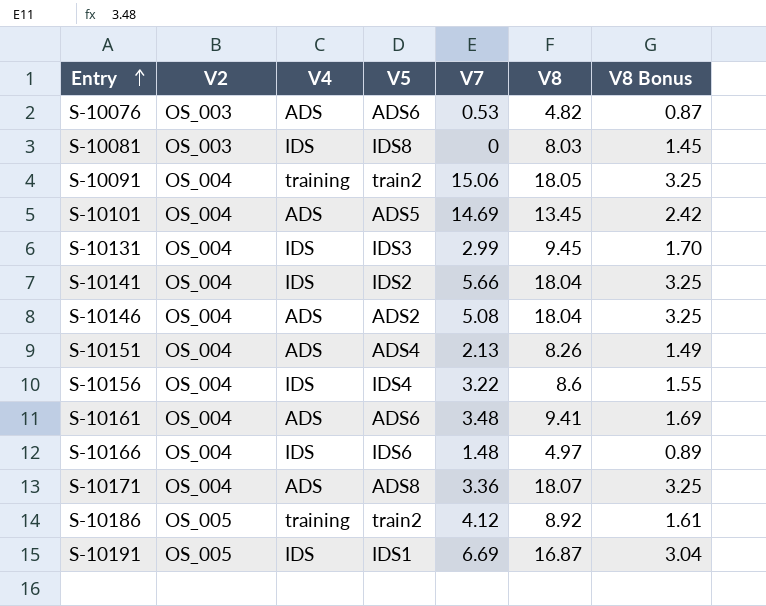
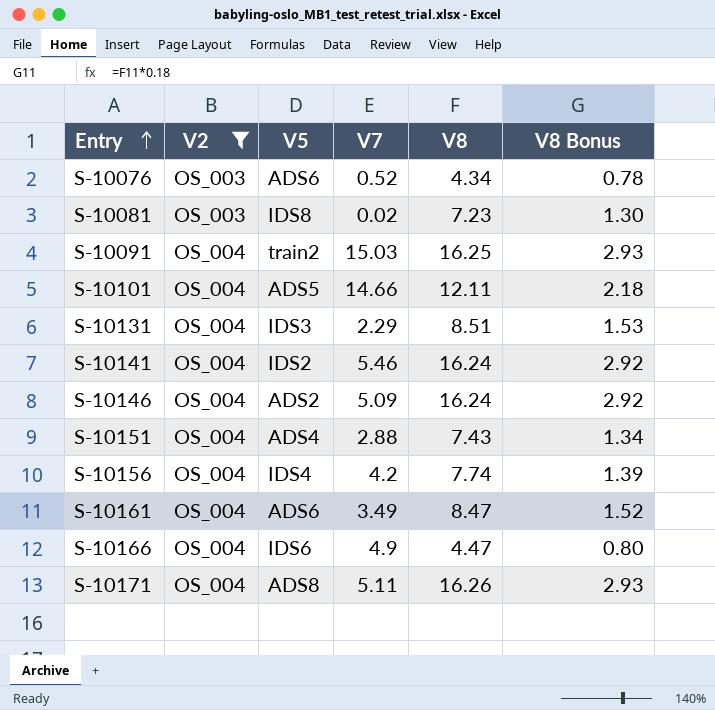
filter: none -> V2 != OS_005
column V4 | position: 3 -> none
S-10076 | V7: 0.53 -> 0.52
S-10076 | V8: 4.82 -> 4.34
S-10076 | V8 Bonus: 0.87 -> 0.78
S-10081 | V7: 0 -> 0.02
S-10081 | V8: 8.03 -> 7.23
S-10081 | V8 Bonus: 1.45 -> 1.30
S-10091 | V7: 15.06 -> 15.03
S-10091 | V8: 18.05 -> 16.25
S-10091 | V8 Bonus: 3.25 -> 2.93
S-10101 | V7: 14.69 -> 14.66
S-10101 | V8: 13.45 -> 12.11
S-10101 | V8 Bonus: 2.42 -> 2.18
S-10131 | V7: 2.99 -> 2.29
S-10131 | V8: 9.45 -> 8.51
S-10131 | V8 Bonus: 1.70 -> 1.53
S-10141 | V7: 5.66 -> 5.46
S-10141 | V8: 18.04 -> 16.24
S-10141 | V8 Bonus: 3.25 -> 2.92
S-10146 | V7: 5.08 -> 5.09
S-10146 | V8: 18.04 -> 16.24
S-10146 | V8 Bonus: 3.25 -> 2.92
S-10151 | V7: 2.13 -> 2.88
S-10151 | V8: 8.26 -> 7.43
S-10151 | V8 Bonus: 1.49 -> 1.34
S-10156 | V7: 3.22 -> 4.2
S-10156 | V8: 8.6 -> 7.74
S-10156 | V8 Bonus: 1.55 -> 1.39
S-10161 | V7: 3.48 -> 3.49
S-10161 | V8: 9.41 -> 8.47
S-10161 | V8 Bonus: 1.69 -> 1.52
S-10166 | V7: 1.48 -> 4.9
S-10166 | V8: 4.97 -> 4.47
S-10166 | V8 Bonus: 0.89 -> 0.80
S-10171 | V7: 3.36 -> 5.11
S-10171 | V8: 18.07 -> 16.26
S-10171 | V8 Bonus: 3.25 -> 2.93

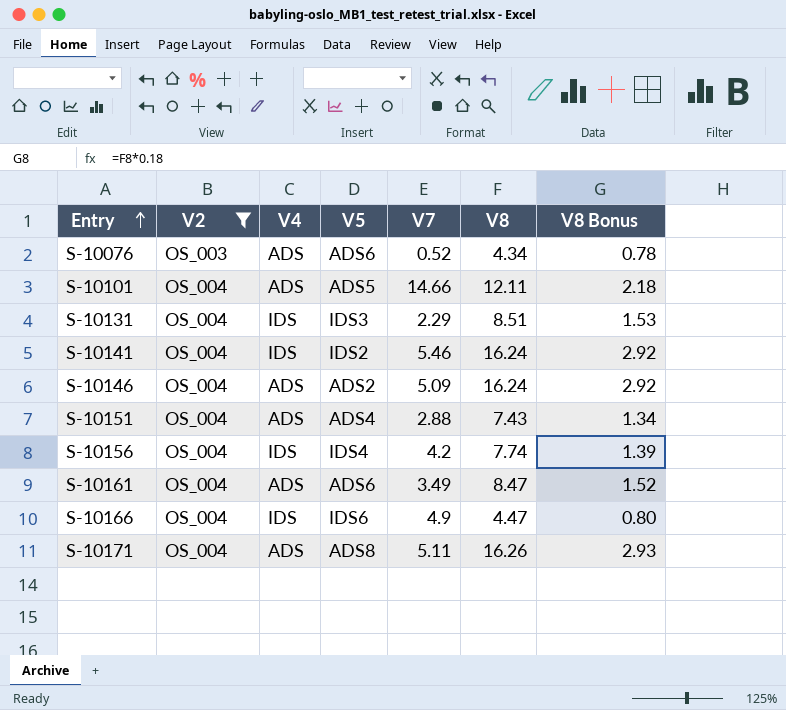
column V4 | position: none -> 3
row S-10081: OS_003 | IDS8 | 0.02 | 7.23 | 1.30 -> none
row S-10091: OS_004 | train2 | 15.03 | 16.25 | 2.93 -> none

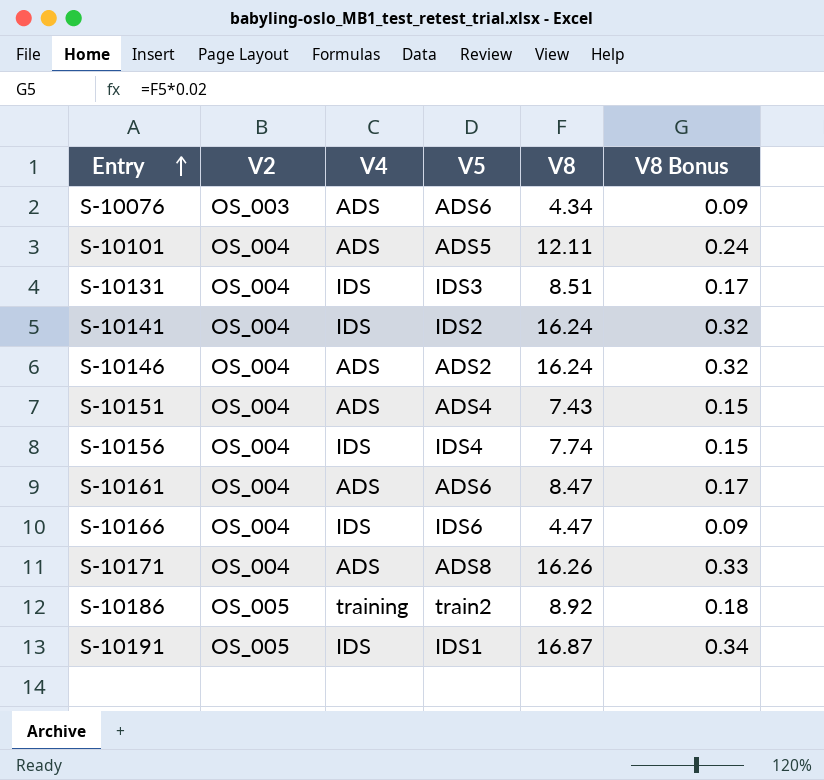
filter: V2 != OS_005 -> none
column V7 | position: 5 -> none
column V8 Bonus | formula: [V8] * 0.18 -> [V8] * 0.02

